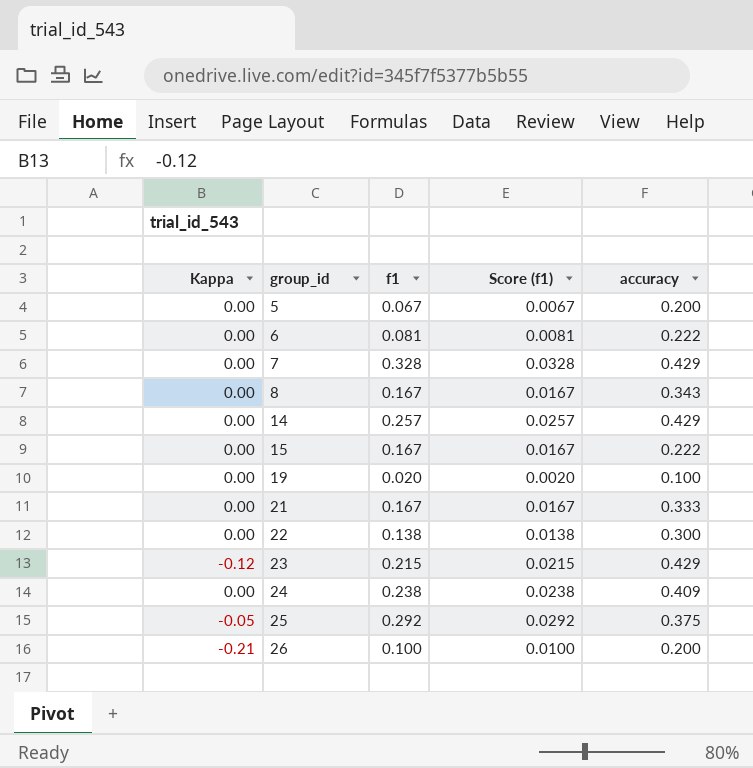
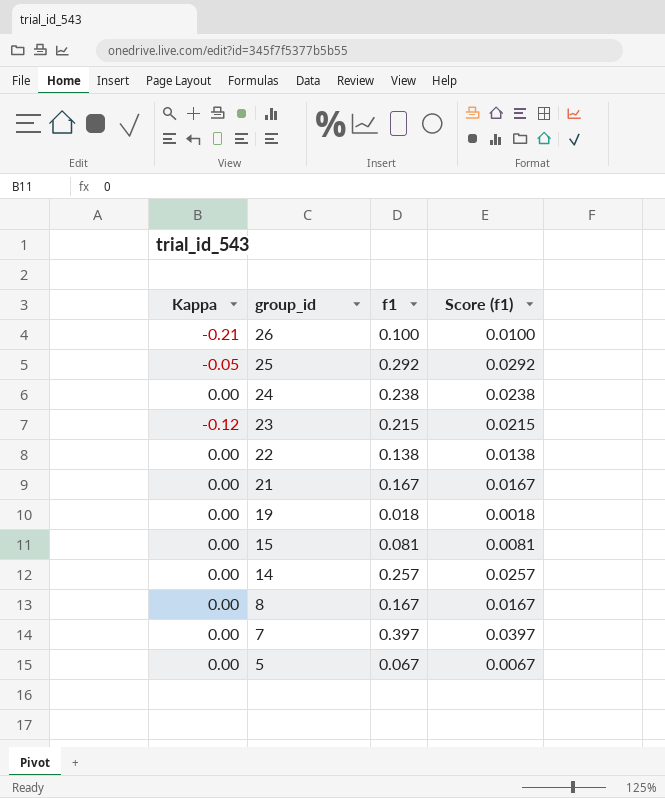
row order: group_id ascending -> group_id descending
column accuracy | position: 5 -> none
row 6: 0.00 | 0.081 | 0.0081 | 0.222 -> none
19 | f1: 0.020 -> 0.018
19 | Score (f1): 0.0020 -> 0.0018
15 | f1: 0.167 -> 0.081
15 | Score (f1): 0.0167 -> 0.0081
7 | f1: 0.328 -> 0.397
7 | Score (f1): 0.0328 -> 0.0397

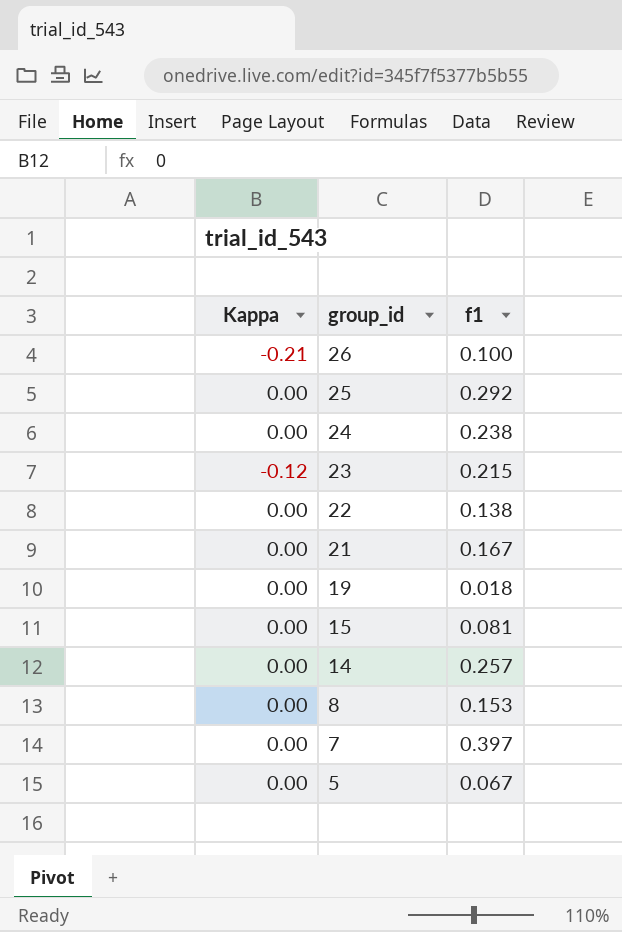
column Score (f1) | formula: [f1] * 0.1 -> none
25 | Kappa: -0.05 -> 0.00
8 | f1: 0.167 -> 0.153

